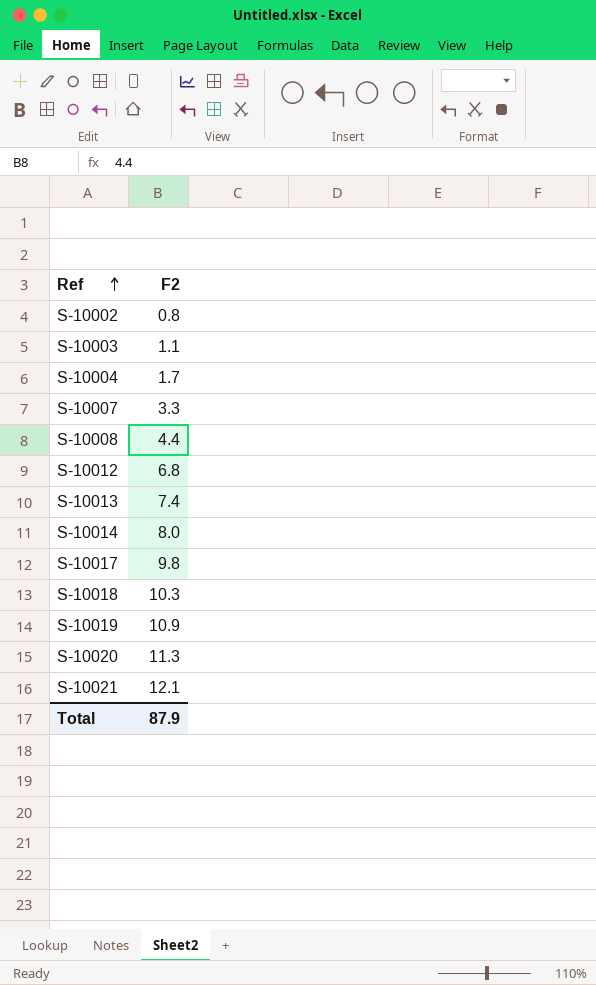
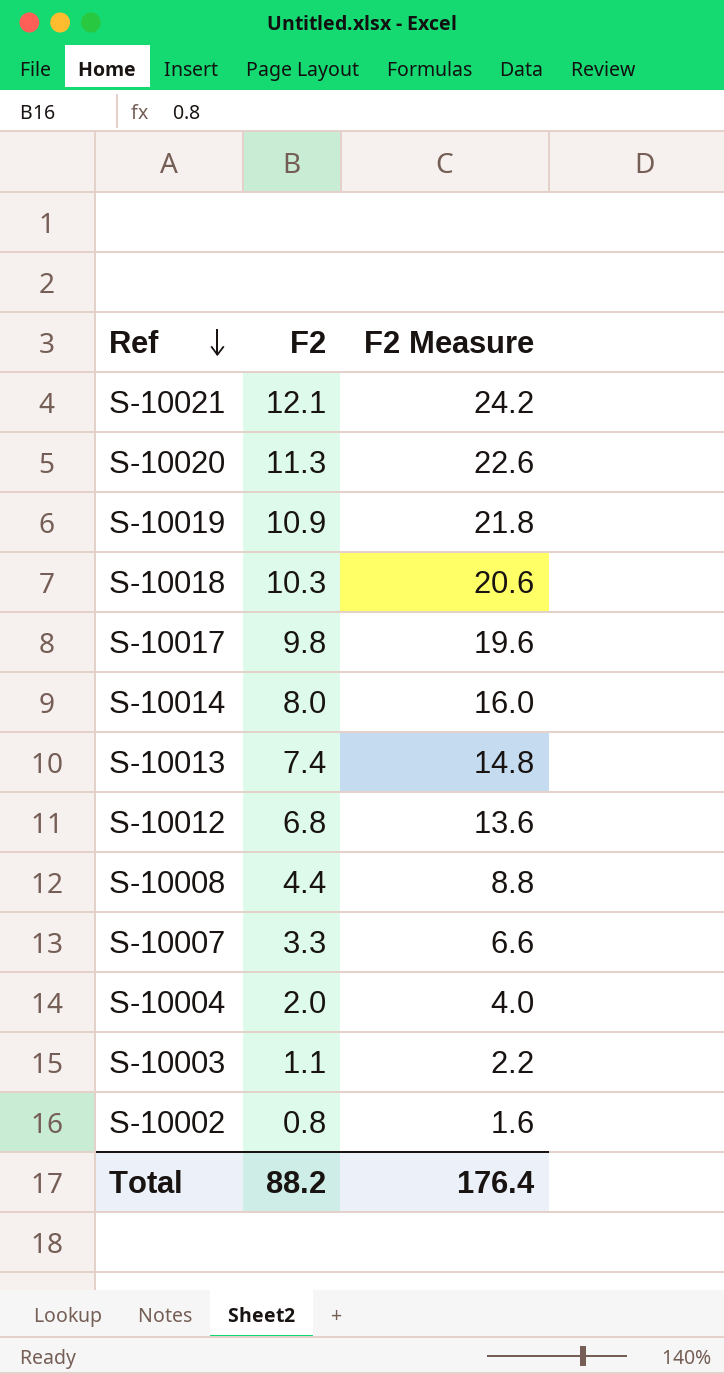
row order: Ref ascending -> Ref descending
column F2 Measure | formula: none -> [F2] * 2
S-10004 | F2: 1.7 -> 2.0
Total | F2: 87.9 -> 88.2

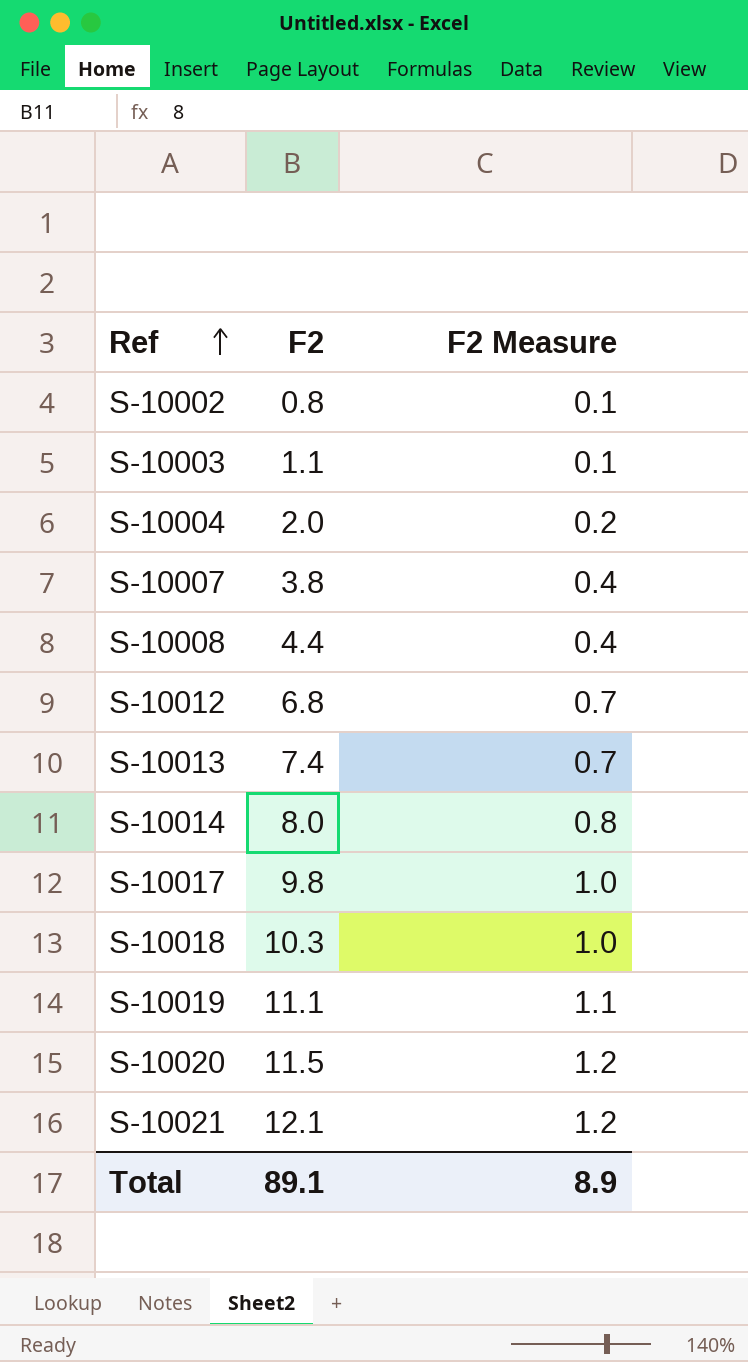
row order: Ref descending -> Ref ascending
column F2 Measure | formula: [F2] * 2 -> [F2] * 0.1
S-10007 | F2: 3.3 -> 3.8
S-10019 | F2: 10.9 -> 11.1
S-10020 | F2: 11.3 -> 11.5
Total | F2: 88.2 -> 89.1
Total | F2 Measure: 176.4 -> 8.9

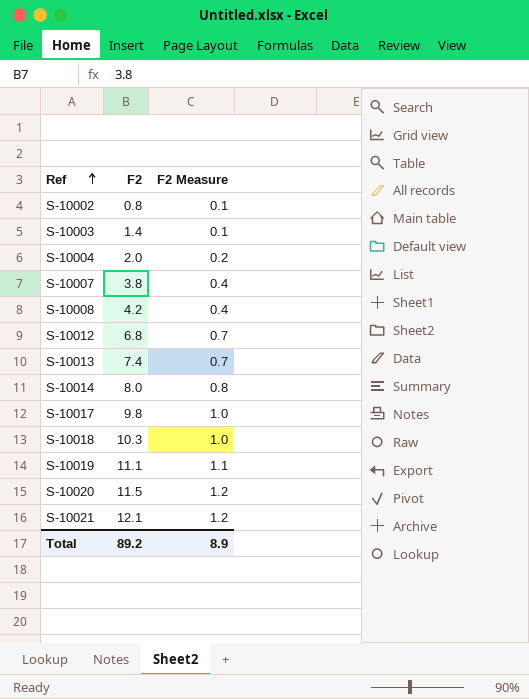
S-10003 | F2: 1.1 -> 1.4
S-10008 | F2: 4.4 -> 4.2
Total | F2: 89.1 -> 89.2

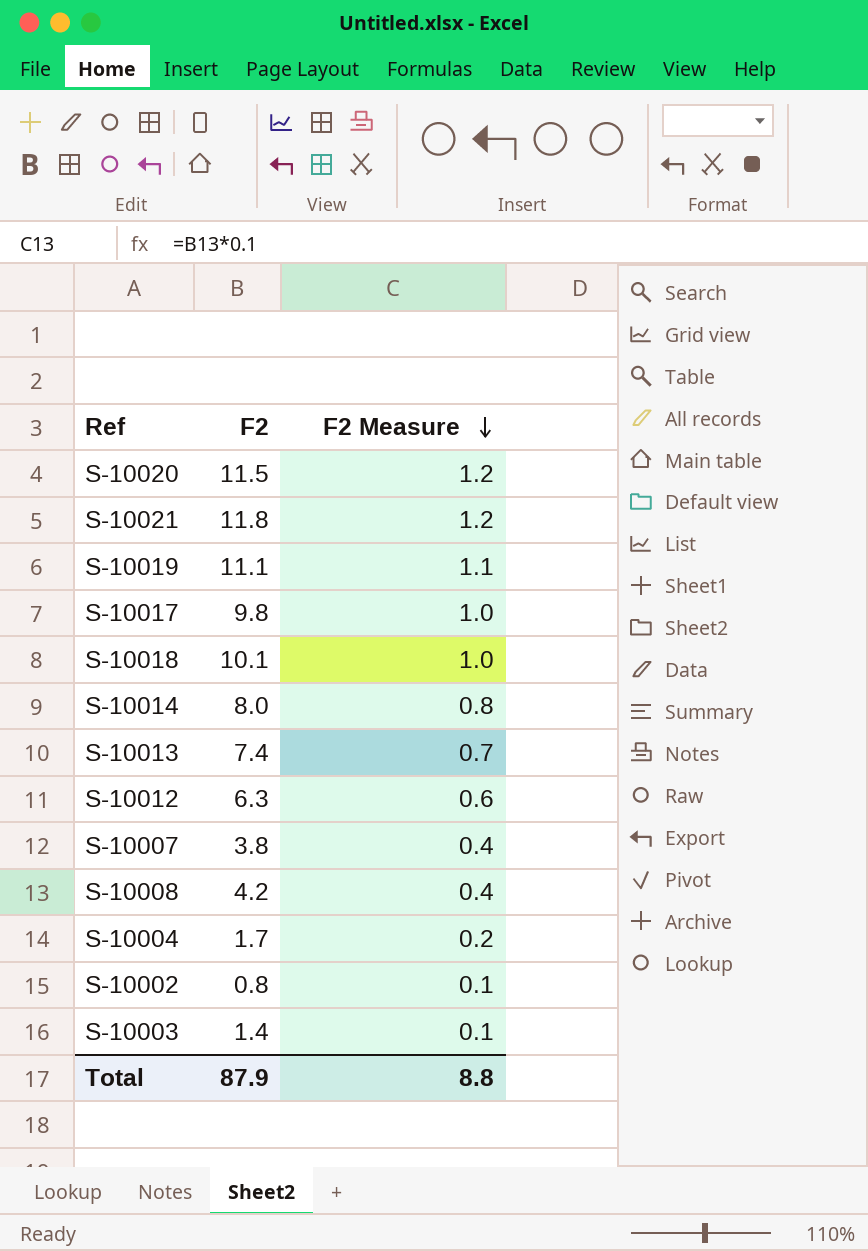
row order: Ref ascending -> F2 Measure descending
S-10021 | F2: 12.1 -> 11.8
S-10018 | F2: 10.3 -> 10.1
S-10012 | F2: 6.8 -> 6.3
S-10012 | F2 Measure: 0.7 -> 0.6
S-10004 | F2: 2.0 -> 1.7
Total | F2: 89.2 -> 87.9
Total | F2 Measure: 8.9 -> 8.8

